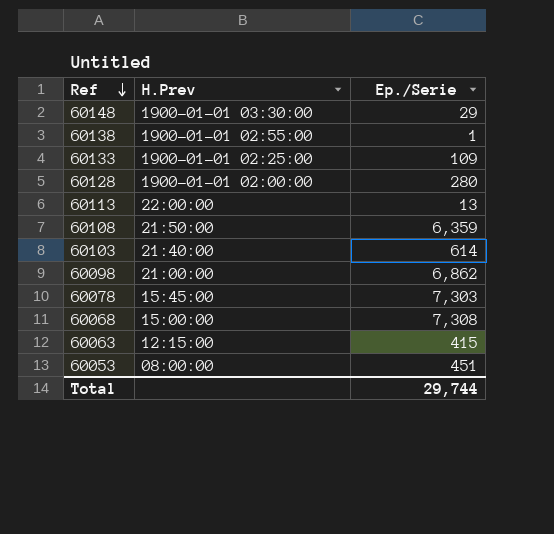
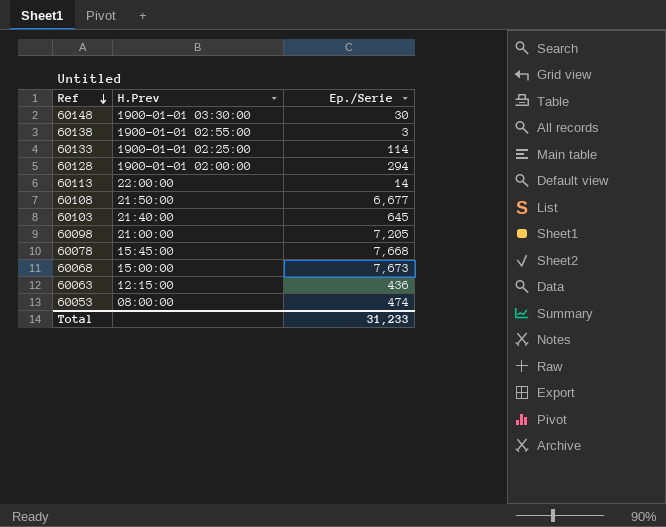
60148 | Ep./Serie: 29 -> 30
60138 | Ep./Serie: 1 -> 3
60133 | Ep./Serie: 109 -> 114
60128 | Ep./Serie: 280 -> 294
60113 | Ep./Serie: 13 -> 14
60108 | Ep./Serie: 6,359 -> 6,677
60103 | Ep./Serie: 614 -> 645
60098 | Ep./Serie: 6,862 -> 7,205
60078 | Ep./Serie: 7,303 -> 7,668
60068 | Ep./Serie: 7,308 -> 7,673
60063 | Ep./Serie: 415 -> 436
60053 | Ep./Serie: 451 -> 474
Total | Ep./Serie: 29,744 -> 31,233

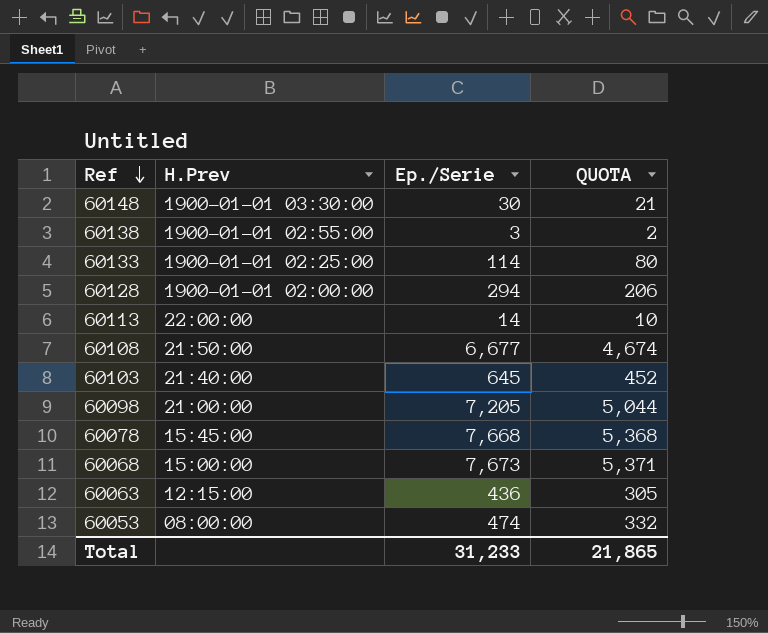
column QUOTA | formula: none -> [Ep./Serie] * 0.7

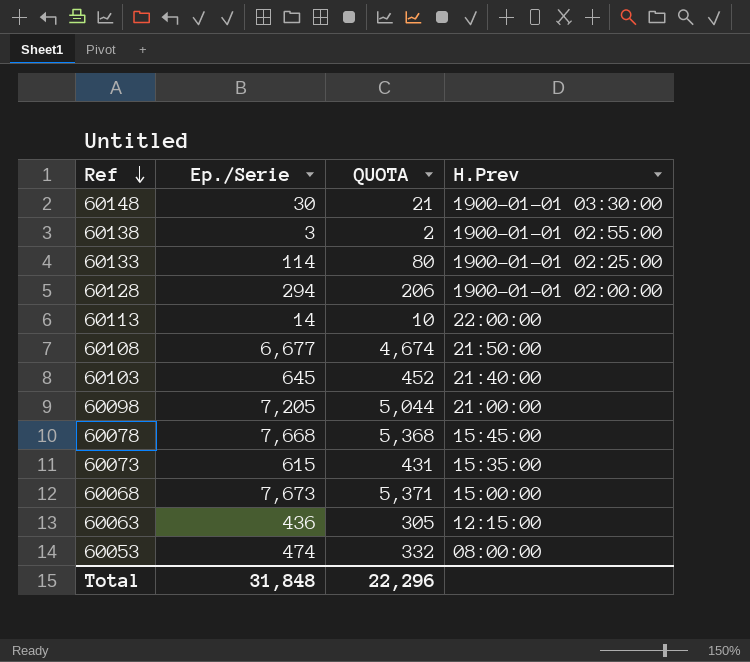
column H.Prev | position: 2 -> 4
row 60073: none -> 615 | 431 | 15:35:00
Total | Ep./Serie: 31,233 -> 31,848
Total | QUOTA: 21,865 -> 22,296

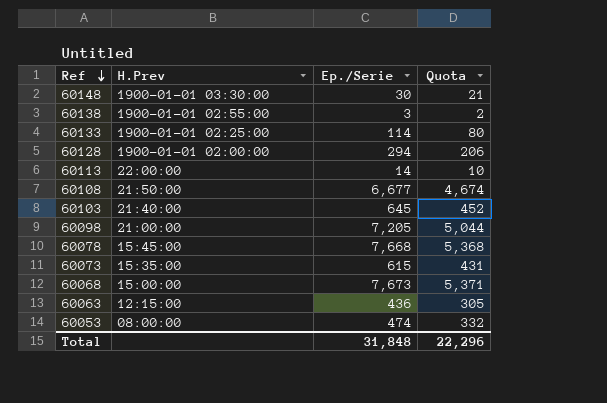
column H.Prev | position: 4 -> 2
column name: QUOTA -> Quota

